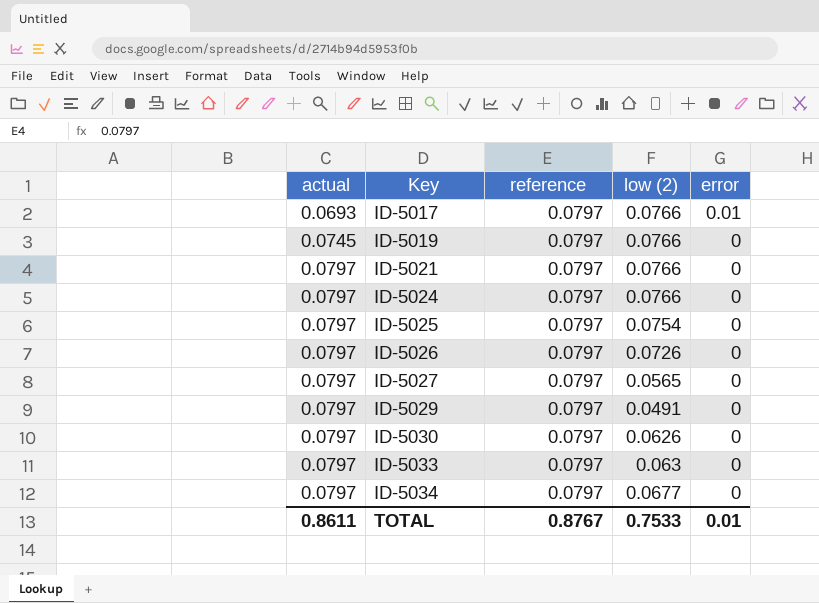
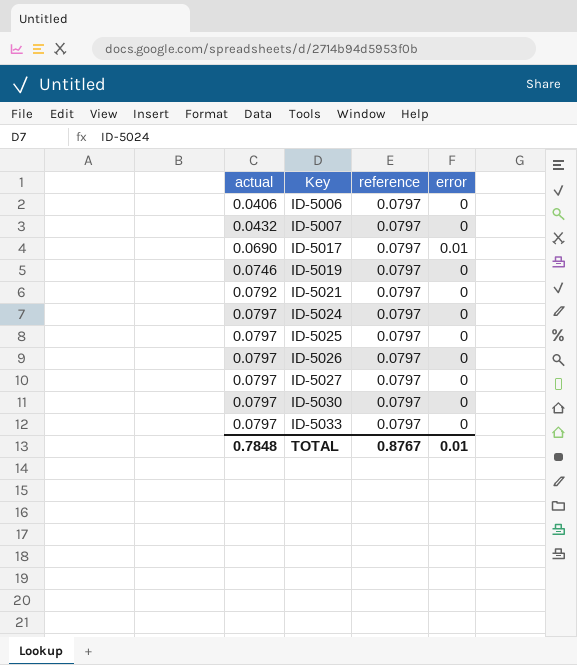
column low (2) | position: 4 -> none
row ID-5029: 0.0797 | 0.0797 | 0.0491 | 0 -> none
row ID-5034: 0.0797 | 0.0797 | 0.0677 | 0 -> none
row ID-5006: none -> 0.0406 | 0.0797 | 0
row ID-5007: none -> 0.0432 | 0.0797 | 0
ID-5017 | actual: 0.0693 -> 0.0690
ID-5019 | actual: 0.0745 -> 0.0746
ID-5021 | actual: 0.0797 -> 0.0792
TOTAL | actual: 0.8611 -> 0.7848

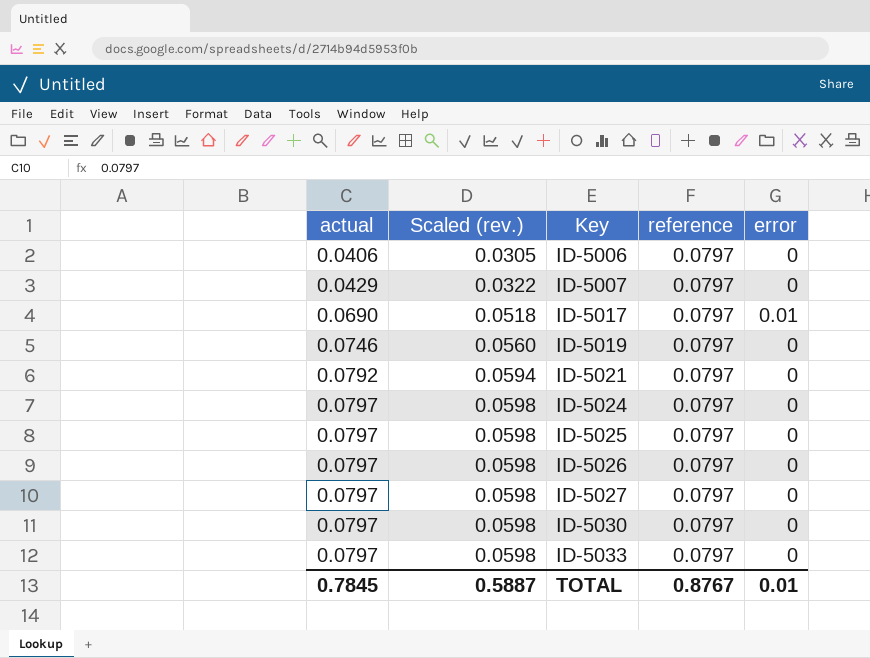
column Scaled (rev.) | formula: none -> [actual] * 0.75
ID-5007 | actual: 0.0432 -> 0.0429
TOTAL | actual: 0.7848 -> 0.7845

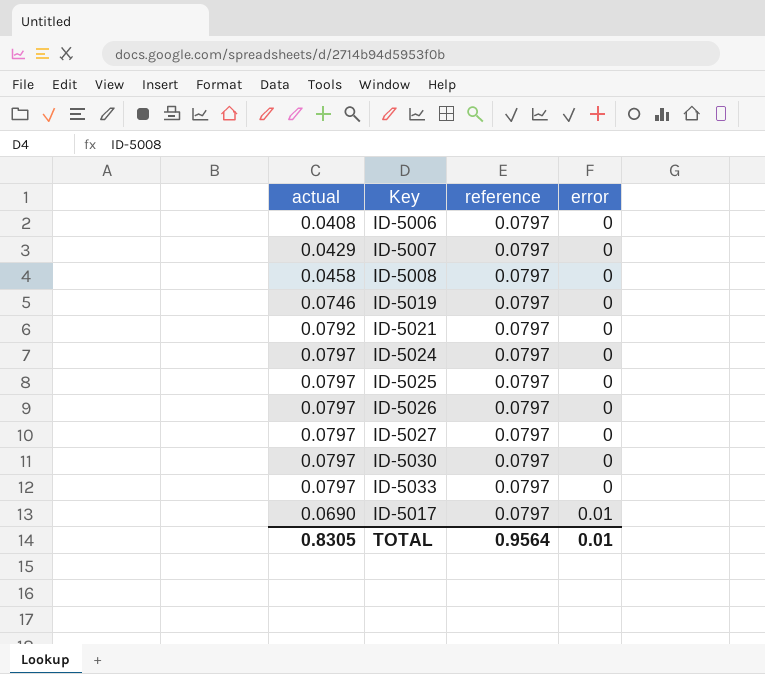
row order: actual ascending -> error ascending
column Scaled (rev.) | formula: [actual] * 0.75 -> none
ID-5006 | actual: 0.0406 -> 0.0408
row ID-5008: none -> 0.0458 | 0.0797 | 0
TOTAL | actual: 0.7845 -> 0.8305
TOTAL | reference: 0.8767 -> 0.9564

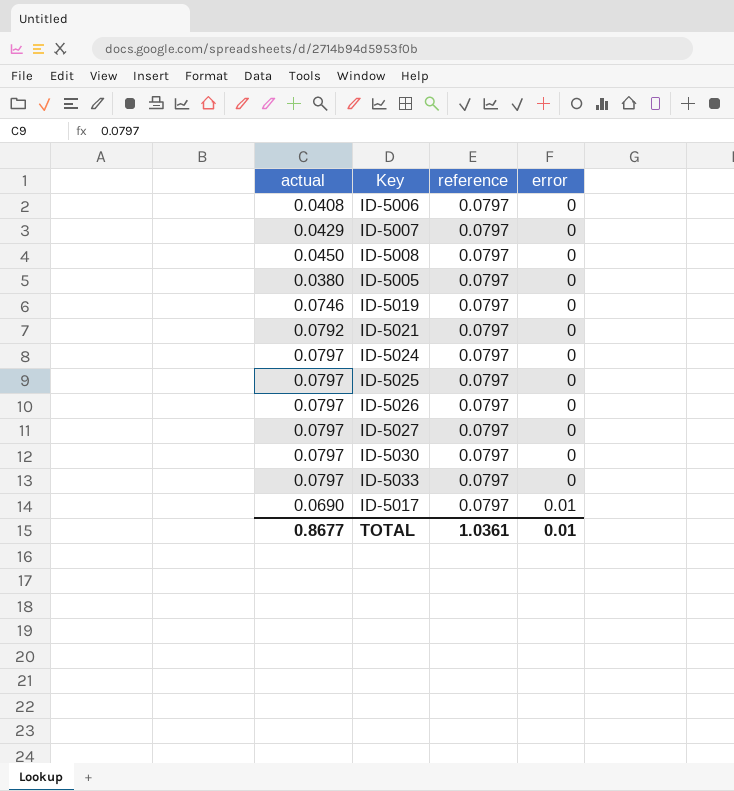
ID-5008 | actual: 0.0458 -> 0.0450
row ID-5005: none -> 0.0380 | 0.0797 | 0
TOTAL | actual: 0.8305 -> 0.8677
TOTAL | reference: 0.9564 -> 1.0361

